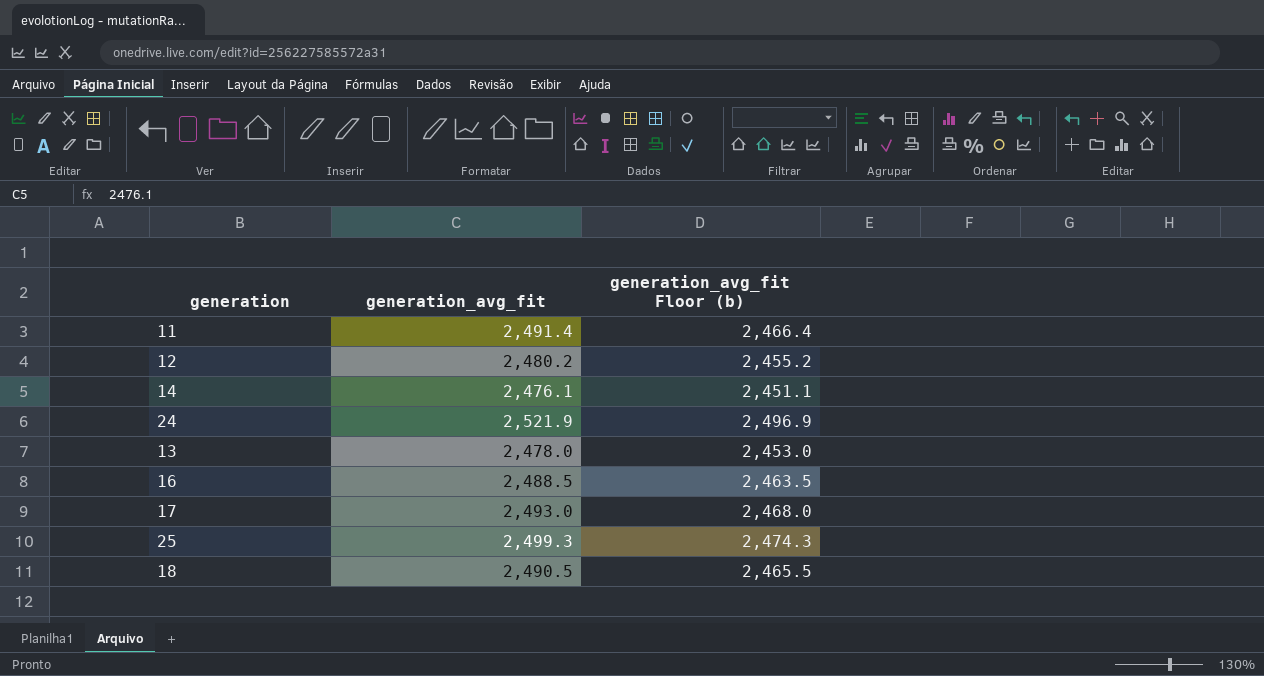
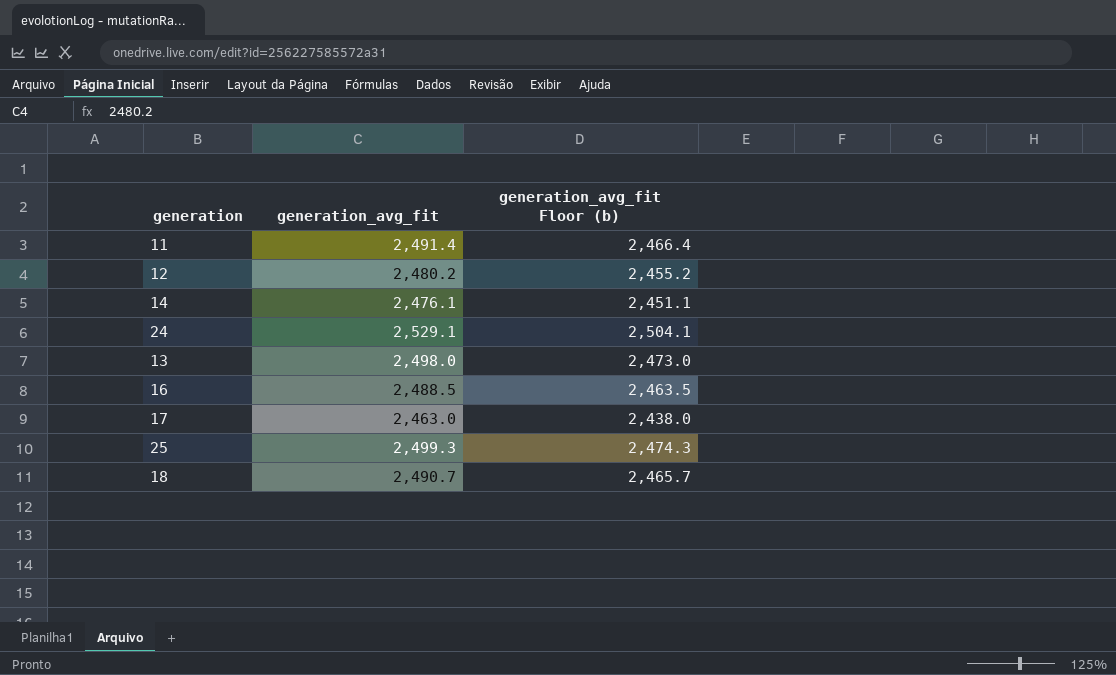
24 | generation_avg_fit: 2,521.9 -> 2,529.1
24 | generation_avg_fit Floor (b): 2,496.9 -> 2,504.1
13 | generation_avg_fit: 2,478.0 -> 2,498.0
13 | generation_avg_fit Floor (b): 2,453.0 -> 2,473.0
17 | generation_avg_fit: 2,493.0 -> 2,463.0
17 | generation_avg_fit Floor (b): 2,468.0 -> 2,438.0
18 | generation_avg_fit: 2,490.5 -> 2,490.7
18 | generation_avg_fit Floor (b): 2,465.5 -> 2,465.7

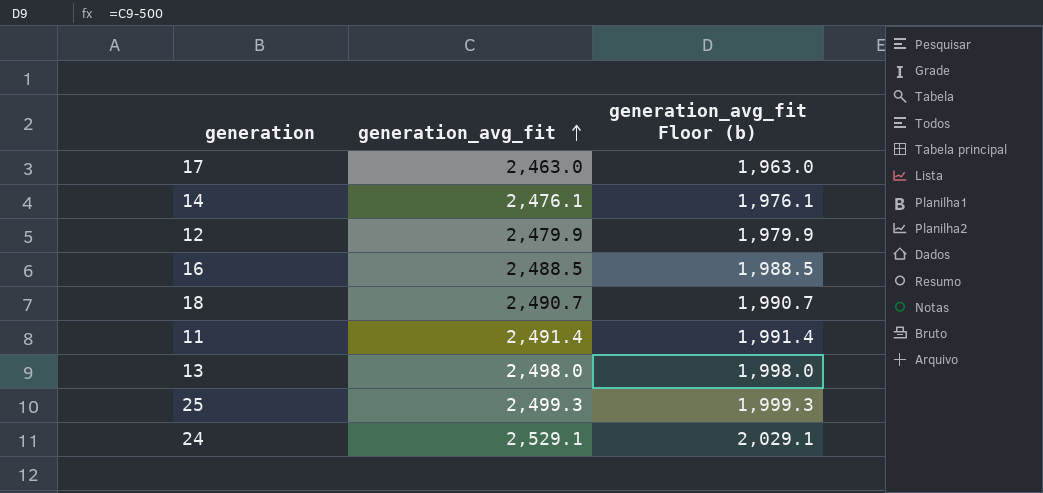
row order: none -> generation_avg_fit ascending
column generation_avg_fit Floor (b) | formula: [generation_avg_fit] - 25 -> [generation_avg_fit] - 500
12 | generation_avg_fit: 2,480.2 -> 2,479.9

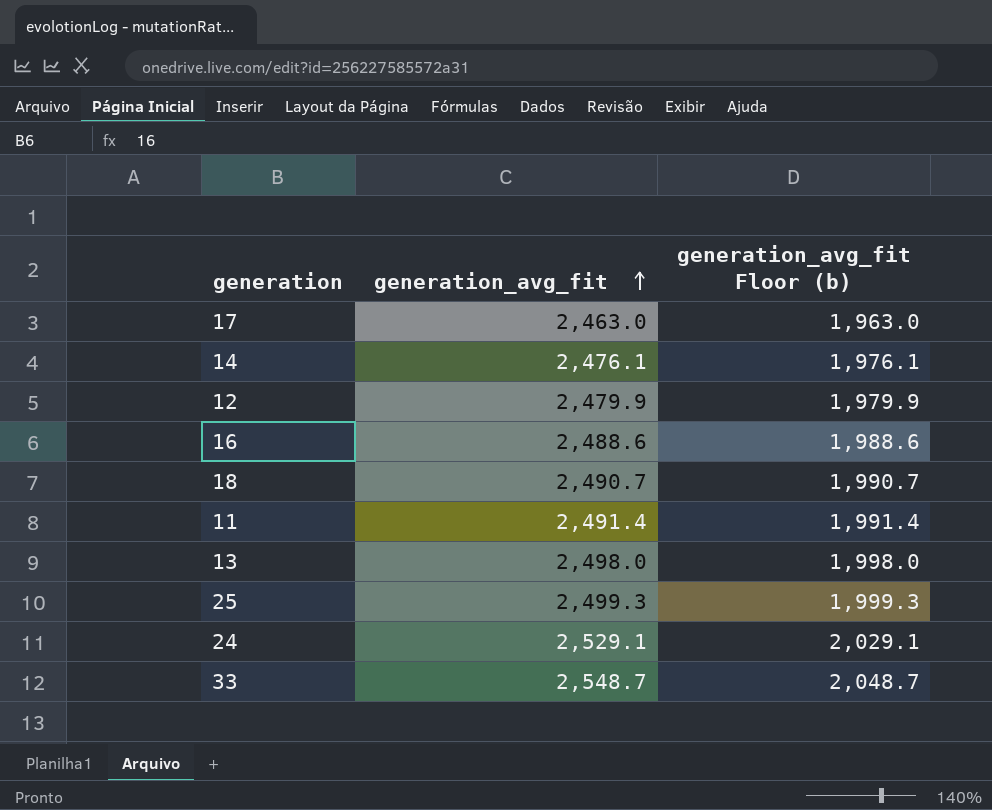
16 | generation_avg_fit: 2,488.5 -> 2,488.6
16 | generation_avg_fit Floor (b): 1,988.5 -> 1,988.6
row 33: none -> 2,548.7 | 2,048.7

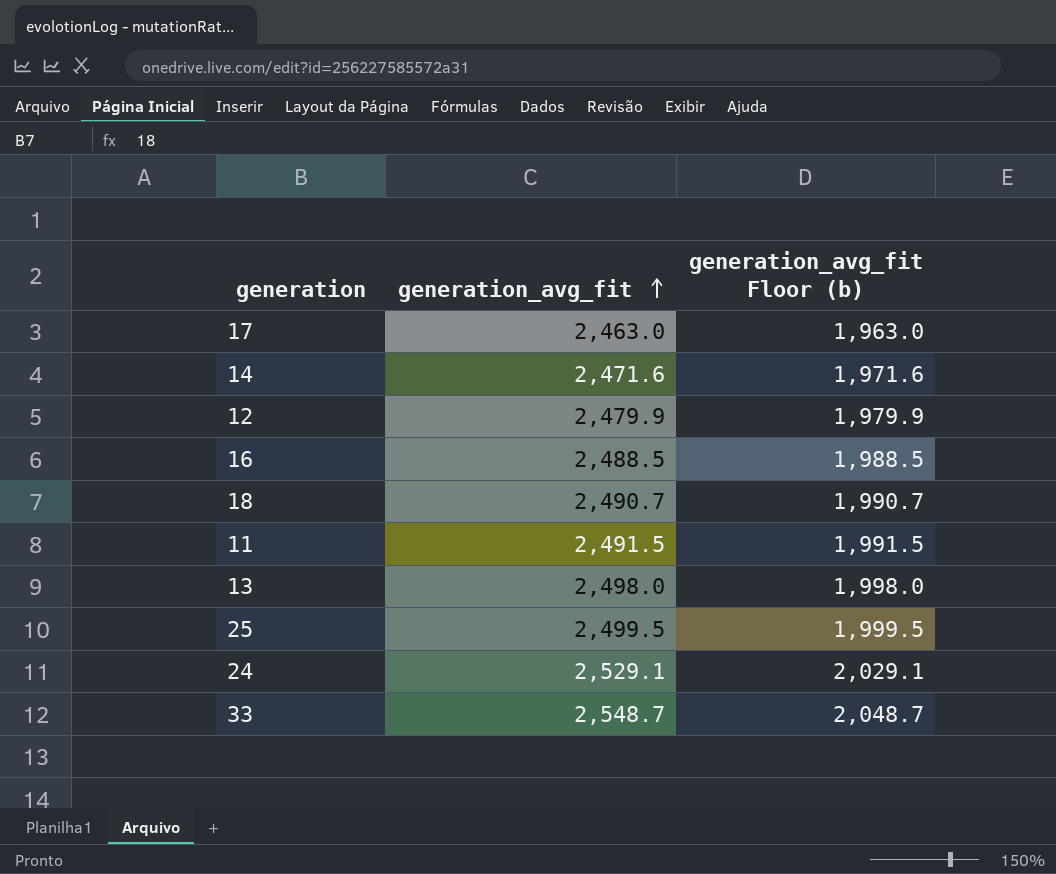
14 | generation_avg_fit: 2,476.1 -> 2,471.6
14 | generation_avg_fit Floor (b): 1,976.1 -> 1,971.6
16 | generation_avg_fit: 2,488.6 -> 2,488.5
16 | generation_avg_fit Floor (b): 1,988.6 -> 1,988.5
11 | generation_avg_fit: 2,491.4 -> 2,491.5
11 | generation_avg_fit Floor (b): 1,991.4 -> 1,991.5
25 | generation_avg_fit: 2,499.3 -> 2,499.5
25 | generation_avg_fit Floor (b): 1,999.3 -> 1,999.5

